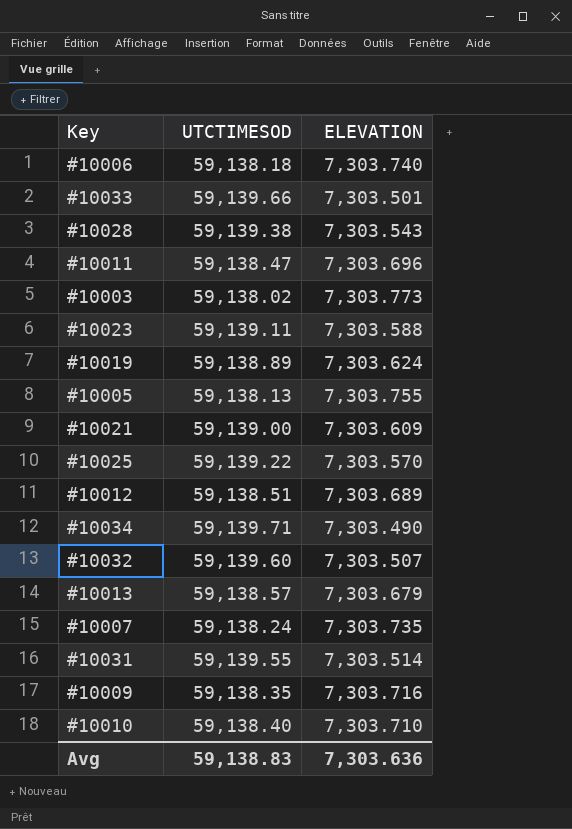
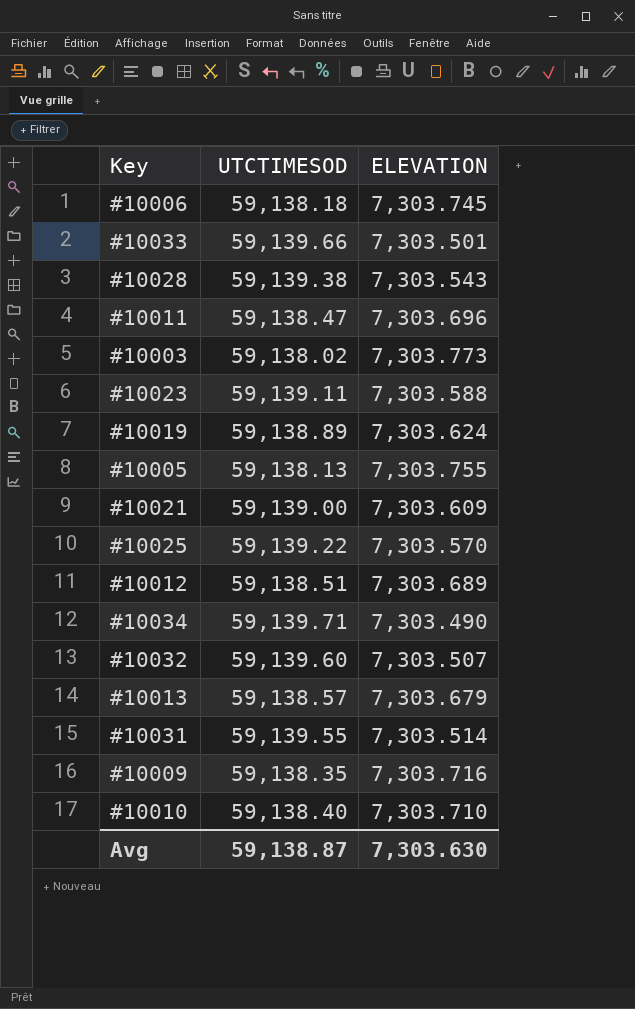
row #10007: 59,138.24 | 7,303.735 -> none
#10006 | ELEVATION: 7,303.740 -> 7,303.745
Avg | UTCTIMESOD: 59,138.83 -> 59,138.87
Avg | ELEVATION: 7,303.636 -> 7,303.630

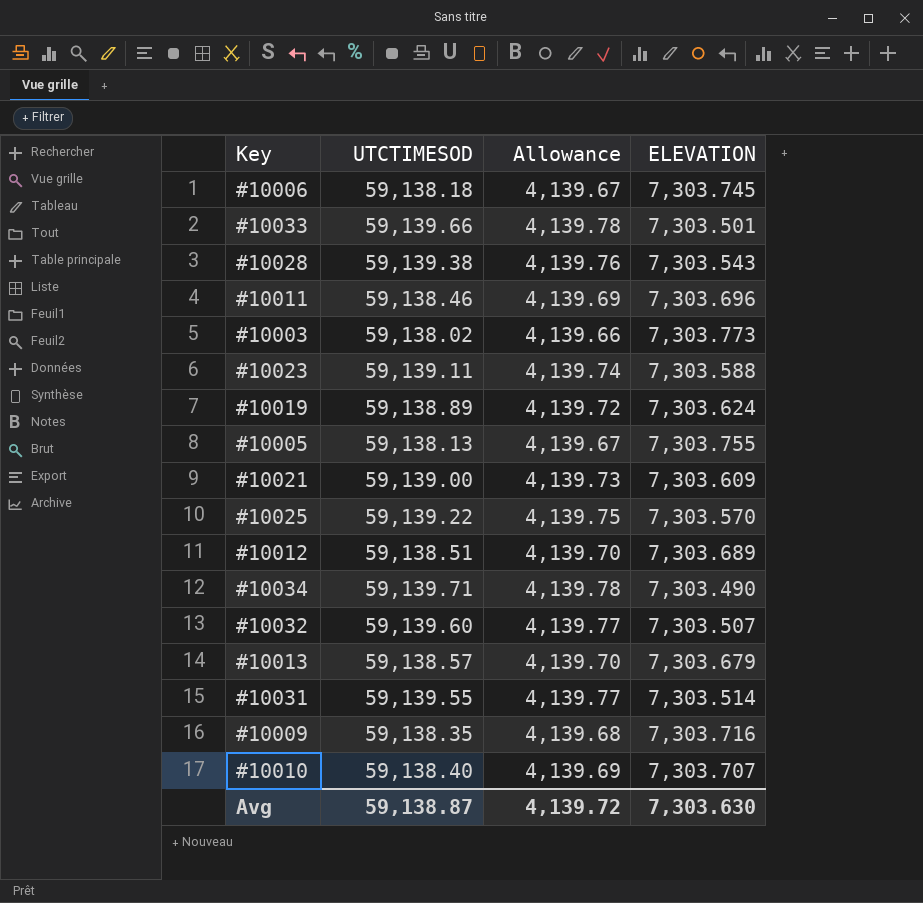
column Allowance | formula: none -> [UTCTIMESOD] * 0.07
#10011 | UTCTIMESOD: 59,138.47 -> 59,138.46
#10010 | ELEVATION: 7,303.710 -> 7,303.707

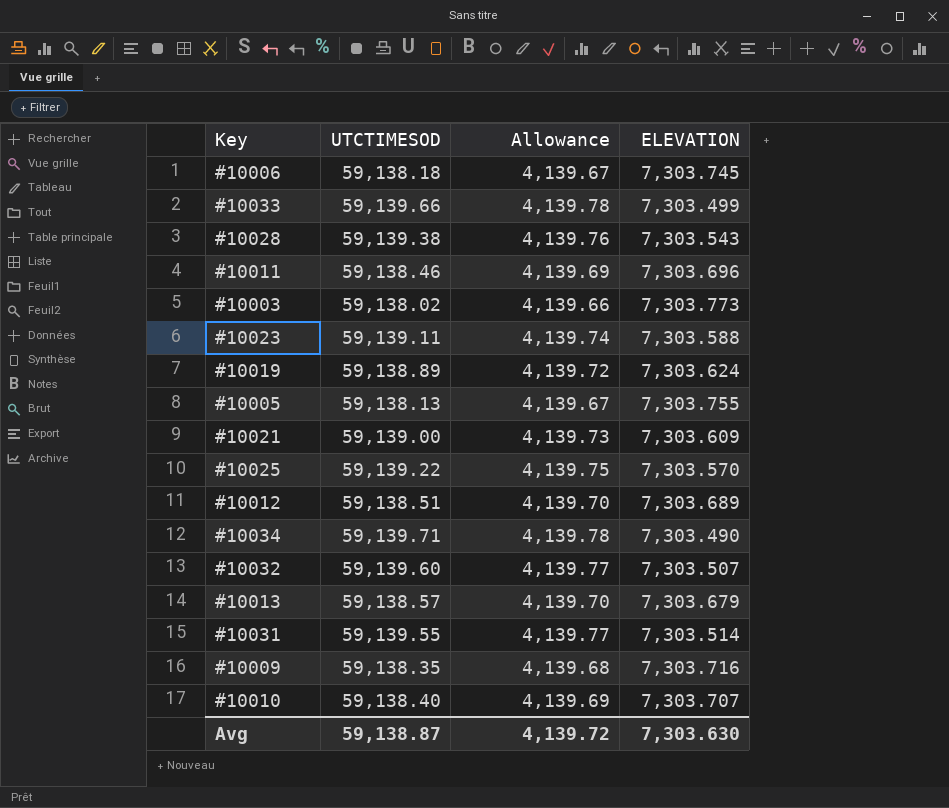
#10033 | ELEVATION: 7,303.501 -> 7,303.499

